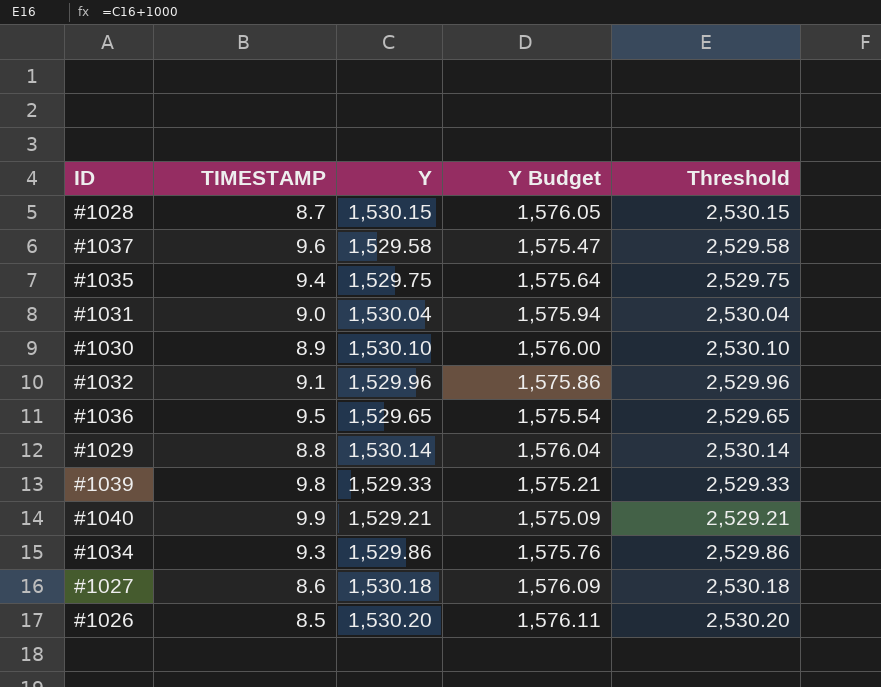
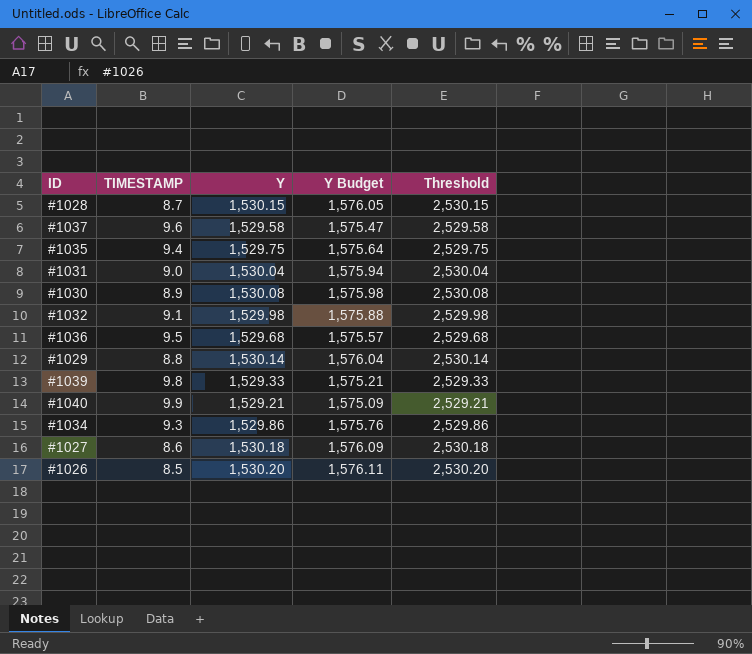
#1030 | Y: 1,530.10 -> 1,530.08
#1030 | Y Budget: 1,576.00 -> 1,575.98
#1030 | Threshold: 2,530.10 -> 2,530.08
#1032 | Y: 1,529.96 -> 1,529.98
#1032 | Y Budget: 1,575.86 -> 1,575.88
#1032 | Threshold: 2,529.96 -> 2,529.98
#1036 | Y: 1,529.65 -> 1,529.68
#1036 | Y Budget: 1,575.54 -> 1,575.57
#1036 | Threshold: 2,529.65 -> 2,529.68

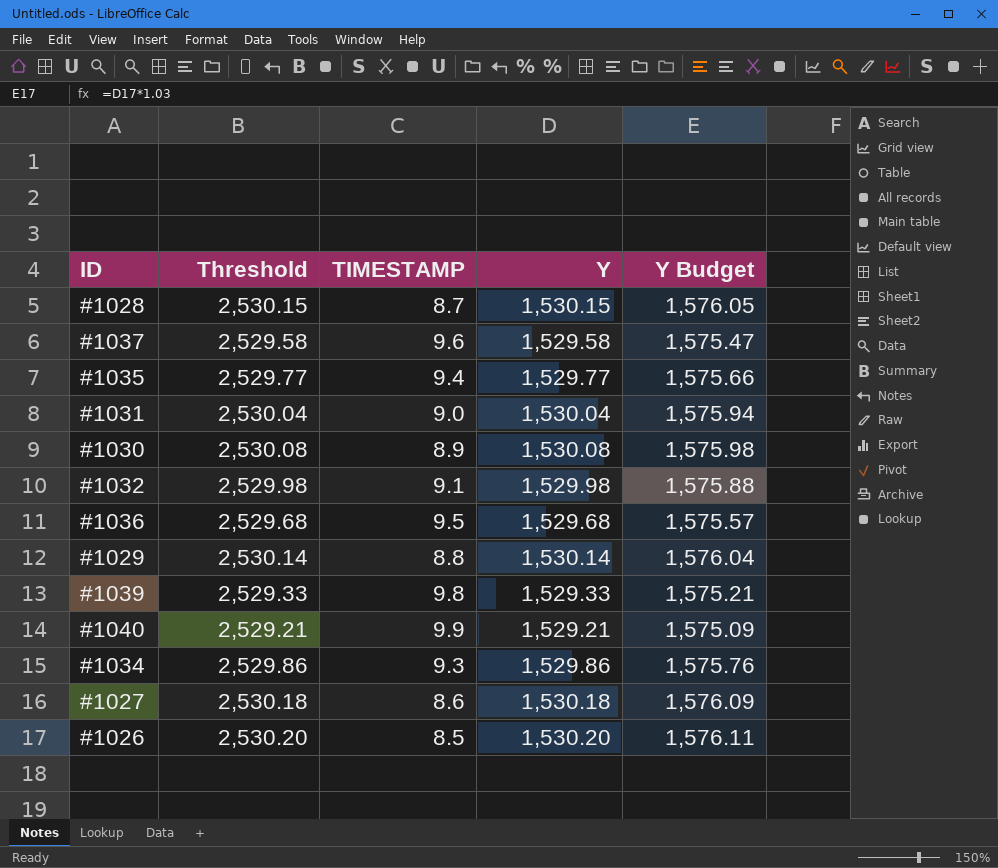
column Threshold | position: 5 -> 2
#1035 | Threshold: 2,529.75 -> 2,529.77
#1035 | Y: 1,529.75 -> 1,529.77
#1035 | Y Budget: 1,575.64 -> 1,575.66

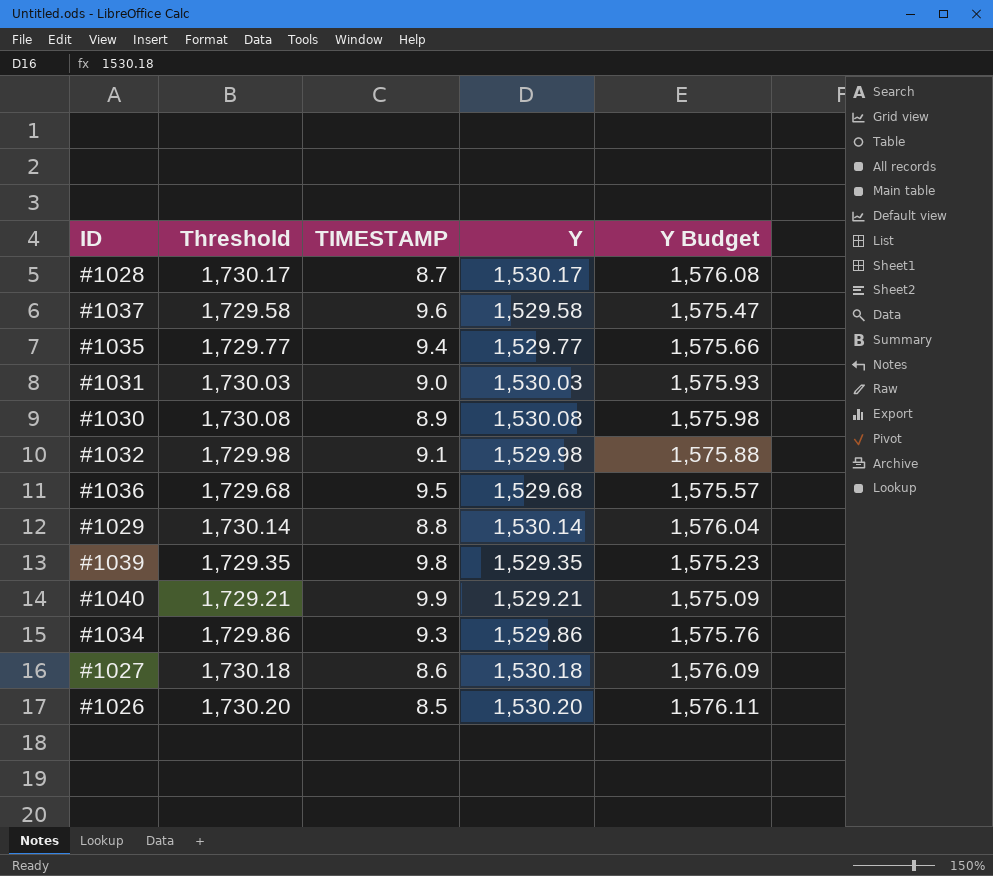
column Threshold | formula: [Y] + 1000 -> [Y] + 200
#1028 | Y: 1,530.15 -> 1,530.17
#1028 | Y Budget: 1,576.05 -> 1,576.08
#1031 | Y: 1,530.04 -> 1,530.03
#1031 | Y Budget: 1,575.94 -> 1,575.93
#1039 | Y: 1,529.33 -> 1,529.35
#1039 | Y Budget: 1,575.21 -> 1,575.23

